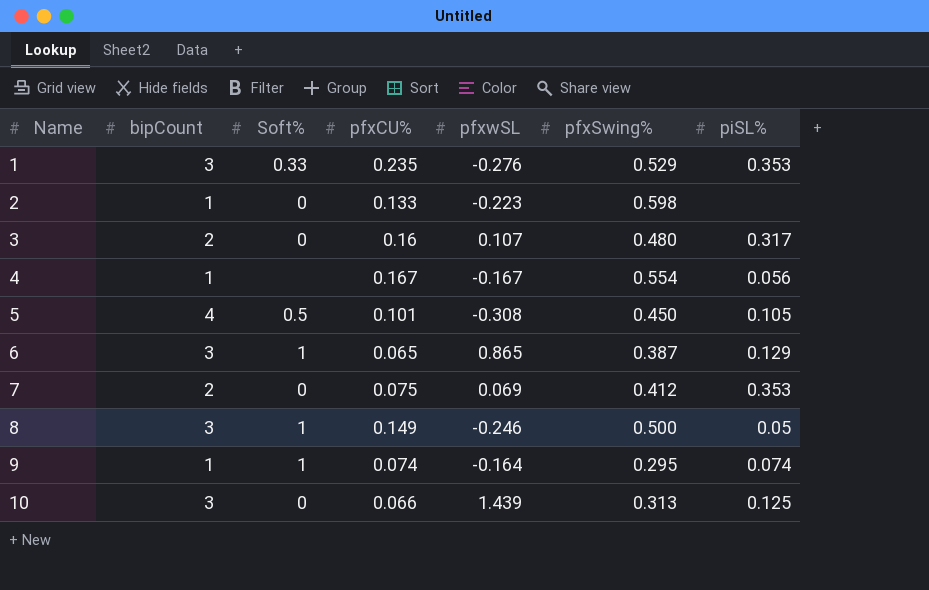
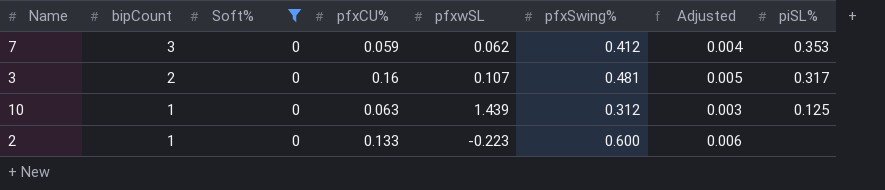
filter: none -> Soft% = 0
row order: Name ascending -> bipCount descending
column Adjusted | formula: none -> [pfxSwing%] * 0.01
7 | bipCount: 2 -> 3
7 | pfxCU%: 0.075 -> 0.059
7 | pfxwSL: 0.069 -> 0.062
3 | pfxSwing%: 0.480 -> 0.481
10 | bipCount: 3 -> 1
10 | pfxCU%: 0.066 -> 0.063
10 | pfxSwing%: 0.313 -> 0.312
2 | pfxSwing%: 0.598 -> 0.600

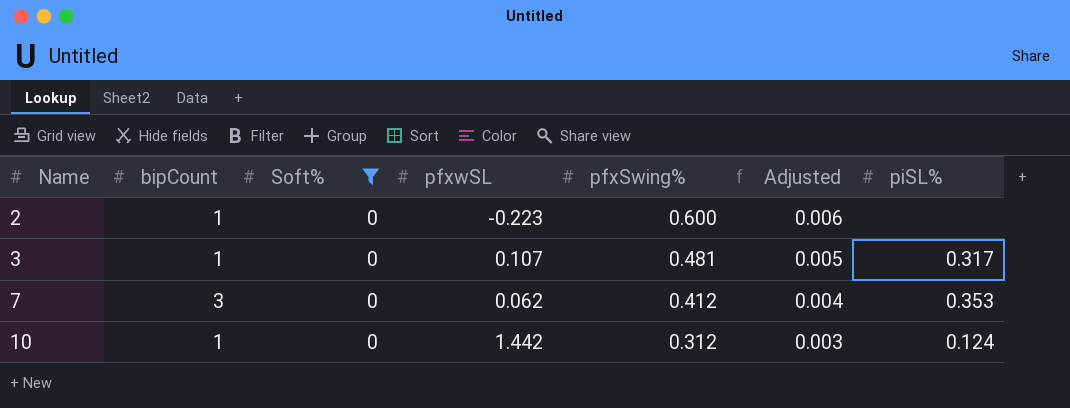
row order: bipCount descending -> Name ascending
column pfxCU% | position: 4 -> none
3 | bipCount: 2 -> 1
10 | pfxwSL: 1.439 -> 1.442
10 | piSL%: 0.125 -> 0.124

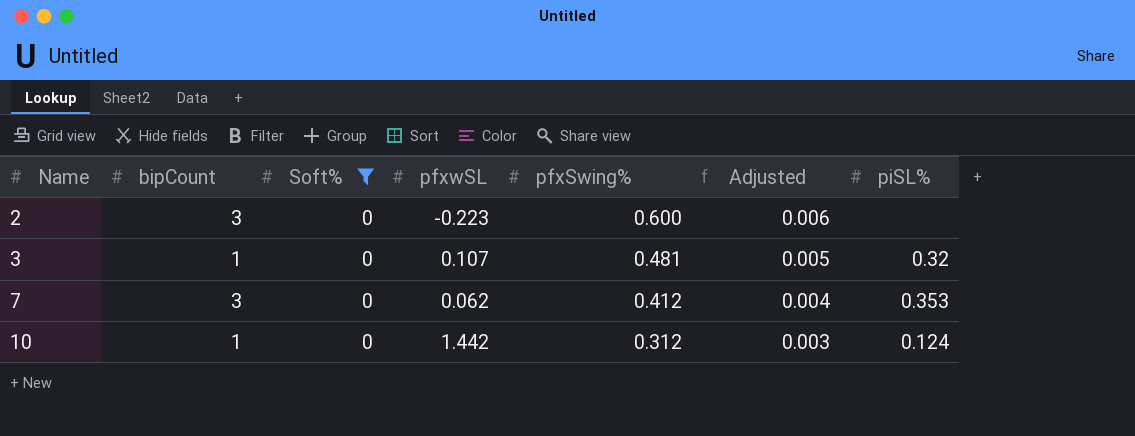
2 | bipCount: 1 -> 3
3 | piSL%: 0.317 -> 0.32

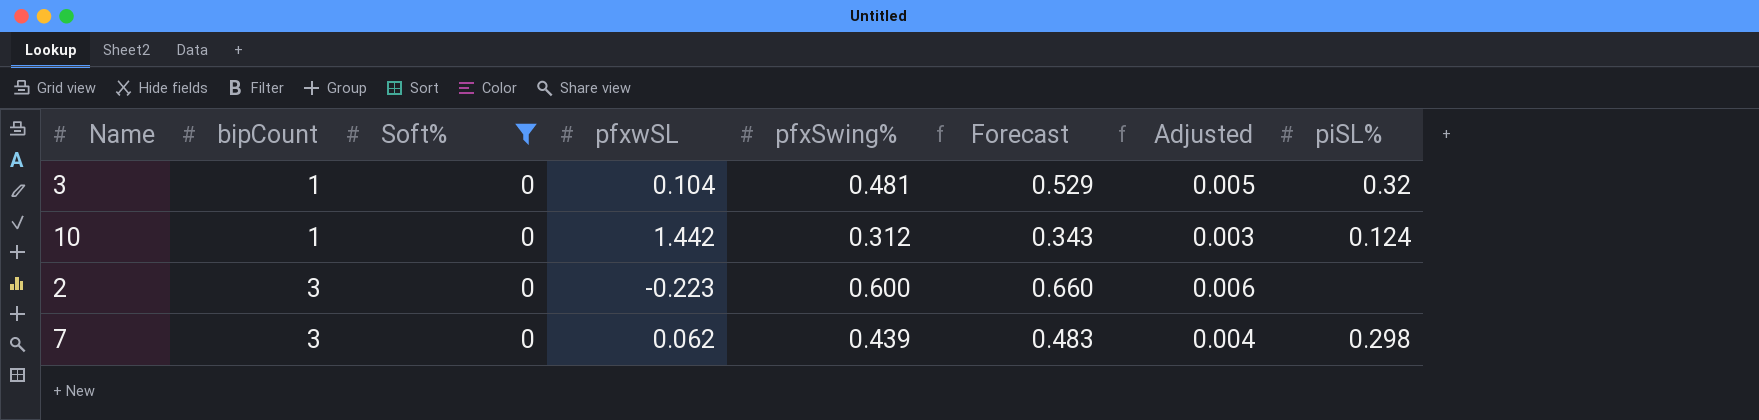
row order: Name ascending -> bipCount ascending
column Forecast | formula: none -> [pfxSwing%] * 1.1
3 | pfxwSL: 0.107 -> 0.104
7 | pfxSwing%: 0.412 -> 0.439
7 | piSL%: 0.353 -> 0.298

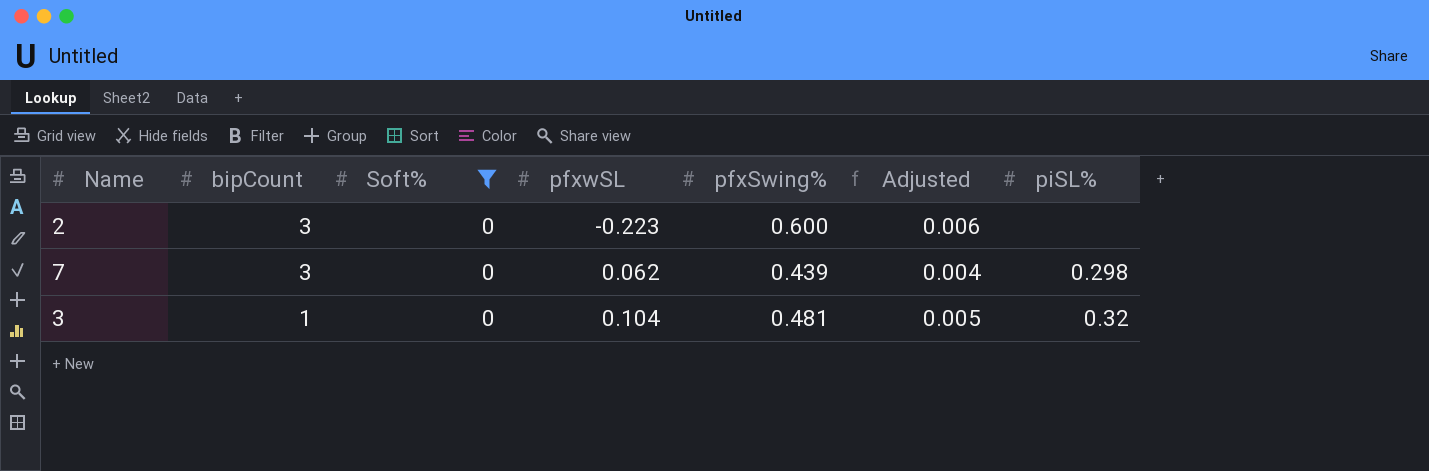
row order: bipCount ascending -> bipCount descending
column Forecast | formula: [pfxSwing%] * 1.1 -> none
row 10: 1 | 0 | 1.442 | 0.312 | 0.343 | 0.003 | 0.124 -> none

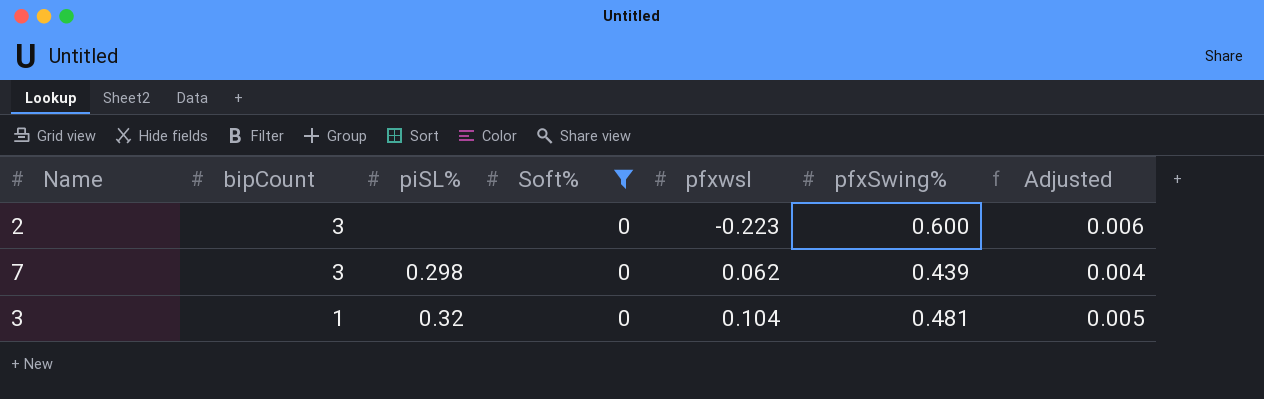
column piSL% | position: 7 -> 3
column name: pfxwSL -> pfxwsl

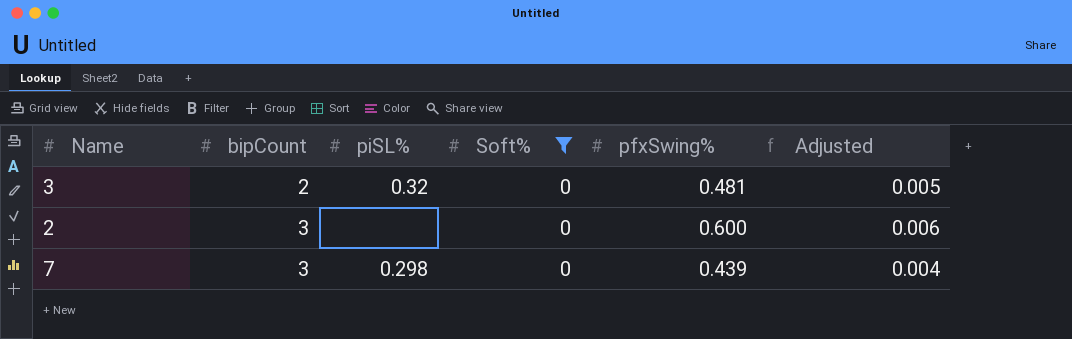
row order: bipCount descending -> bipCount ascending
column pfxwsl | position: 5 -> none
3 | bipCount: 1 -> 2

